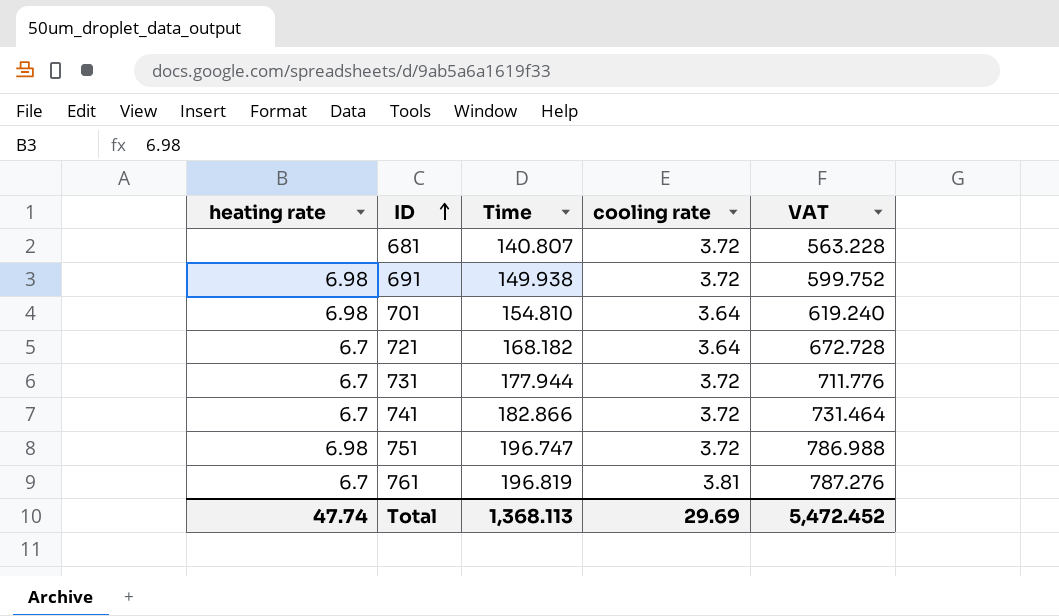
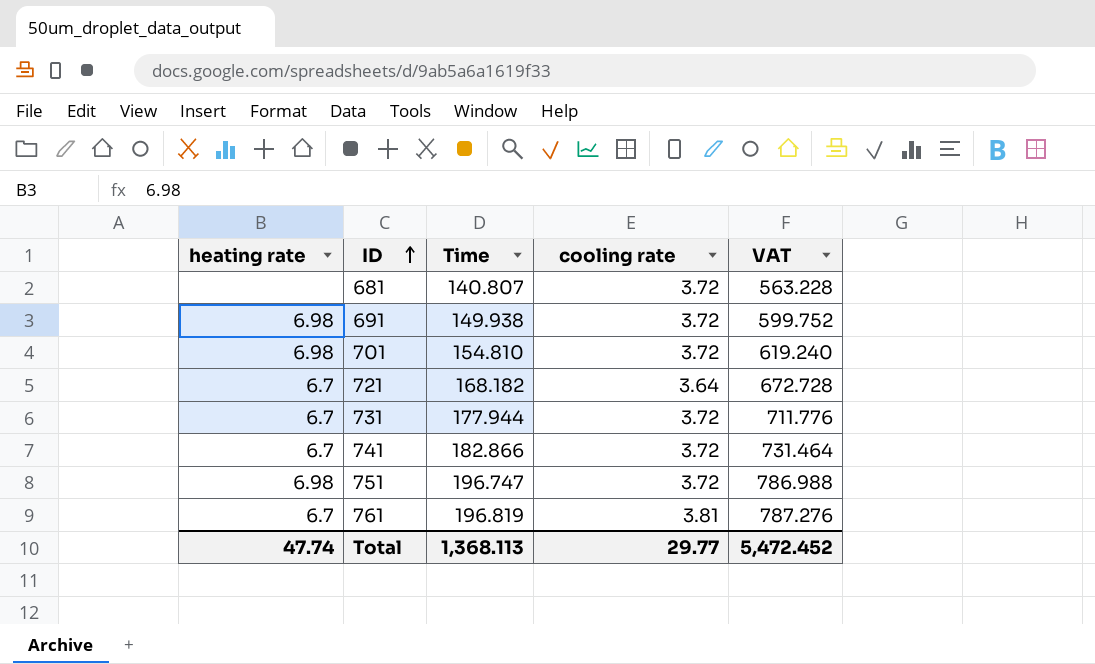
701 | cooling rate: 3.64 -> 3.72
Total | cooling rate: 29.69 -> 29.77

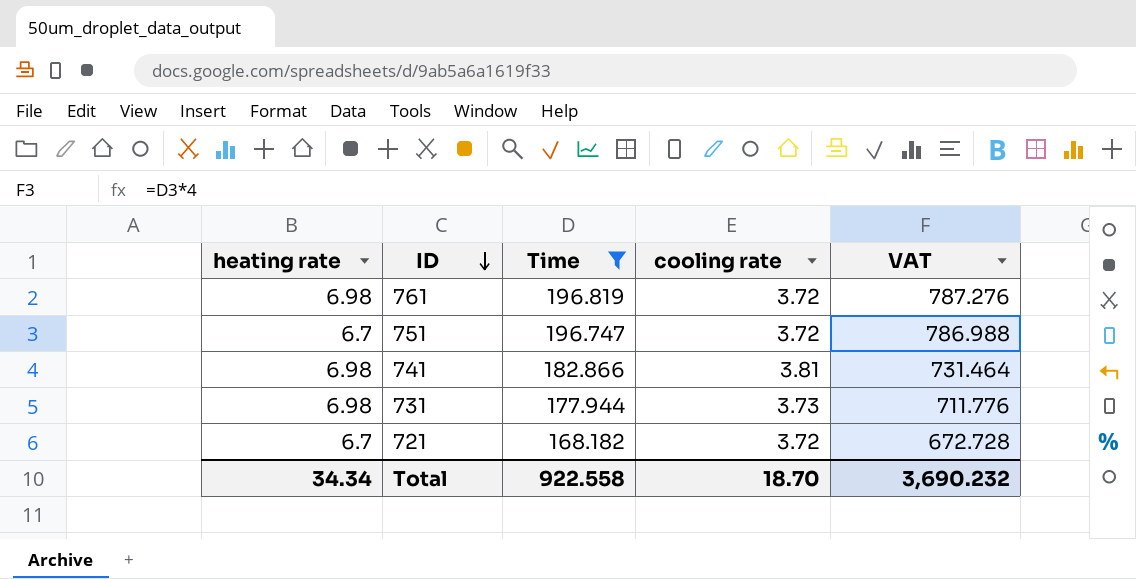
filter: none -> Time >= 168.182
row order: ID ascending -> ID descending
761 | heating rate: 6.7 -> 6.98
761 | cooling rate: 3.81 -> 3.72
751 | heating rate: 6.98 -> 6.7
741 | heating rate: 6.7 -> 6.98
741 | cooling rate: 3.72 -> 3.81
731 | heating rate: 6.7 -> 6.98
731 | cooling rate: 3.72 -> 3.73
721 | cooling rate: 3.64 -> 3.72
Total | heating rate: 47.74 -> 34.34
Total | Time: 1,368.113 -> 922.558
Total | cooling rate: 29.77 -> 18.70
Total | VAT: 5,472.452 -> 3,690.232

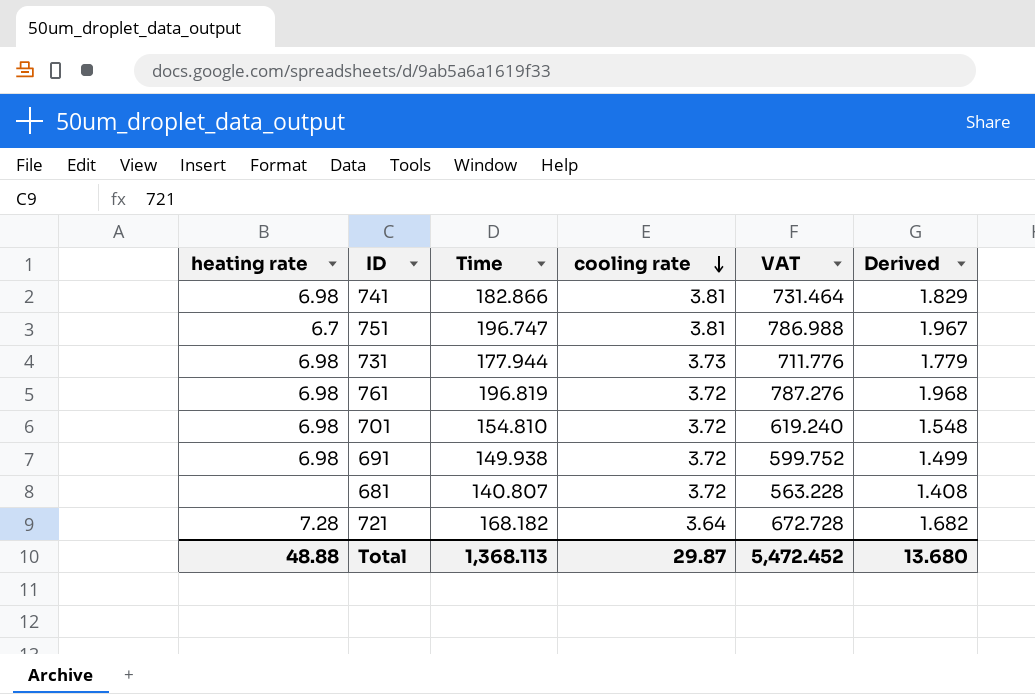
filter: Time >= 168.182 -> none
row order: ID descending -> cooling rate descending
column Derived | formula: none -> [Time] * 0.01
751 | cooling rate: 3.72 -> 3.81
721 | heating rate: 6.7 -> 7.28
721 | cooling rate: 3.72 -> 3.64
Total | heating rate: 34.34 -> 48.88
Total | Time: 922.558 -> 1,368.113
Total | cooling rate: 18.70 -> 29.87
Total | VAT: 3,690.232 -> 5,472.452

